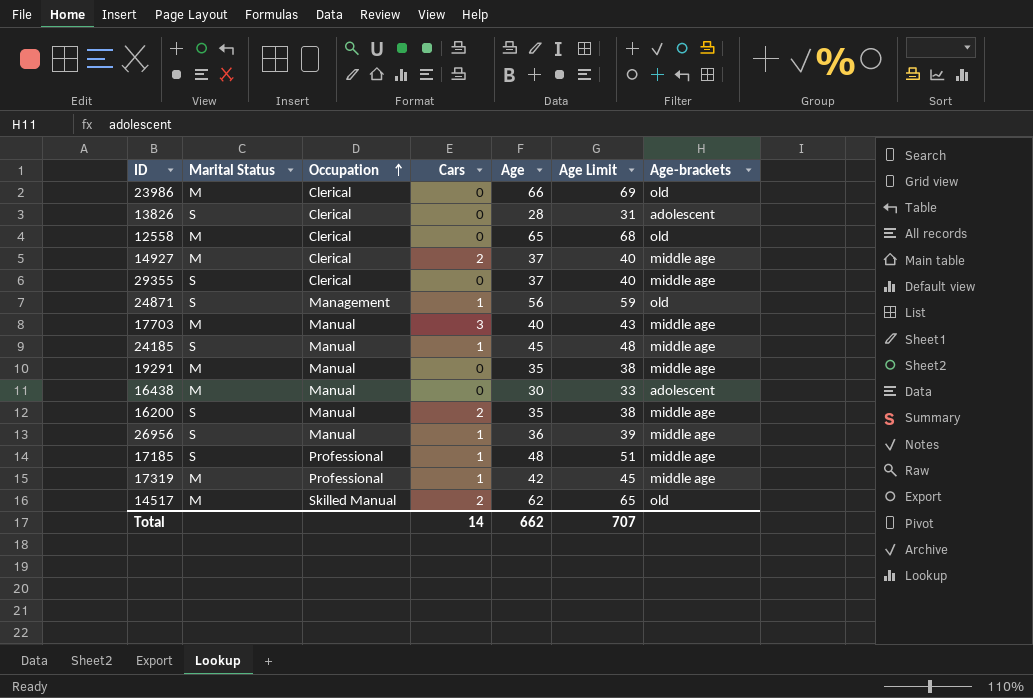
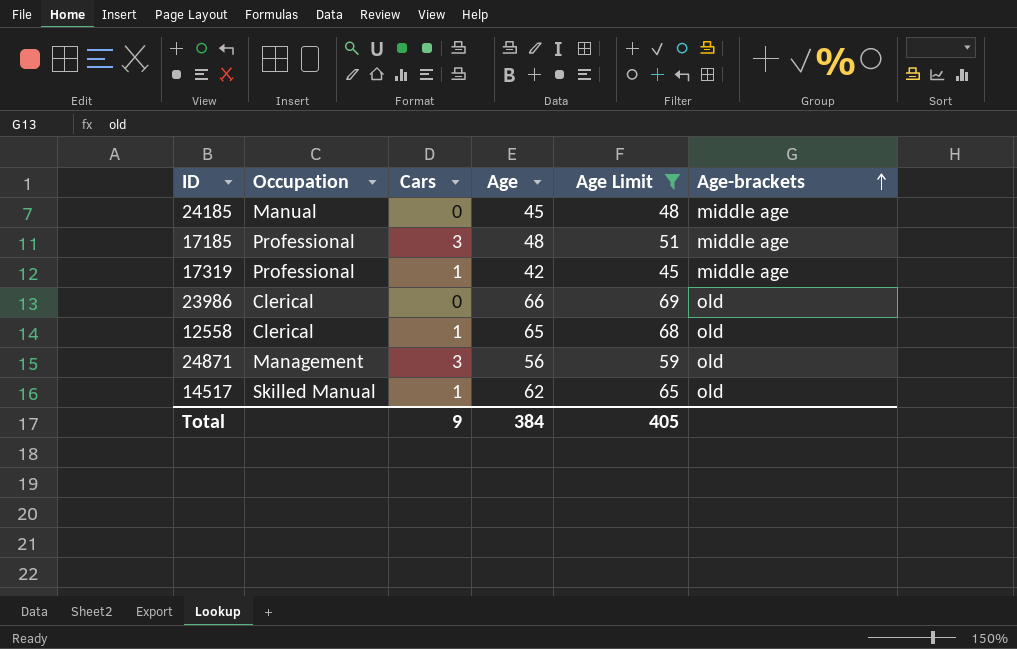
filter: none -> Age Limit >= 45
row order: Occupation ascending -> Age-brackets ascending
column Marital Status | position: 2 -> none
24185 | Cars: 1 -> 0
17185 | Cars: 1 -> 3
12558 | Cars: 0 -> 1
24871 | Cars: 1 -> 3
14517 | Cars: 2 -> 1
Total | Cars: 14 -> 9
Total | Age: 662 -> 384
Total | Age Limit: 707 -> 405

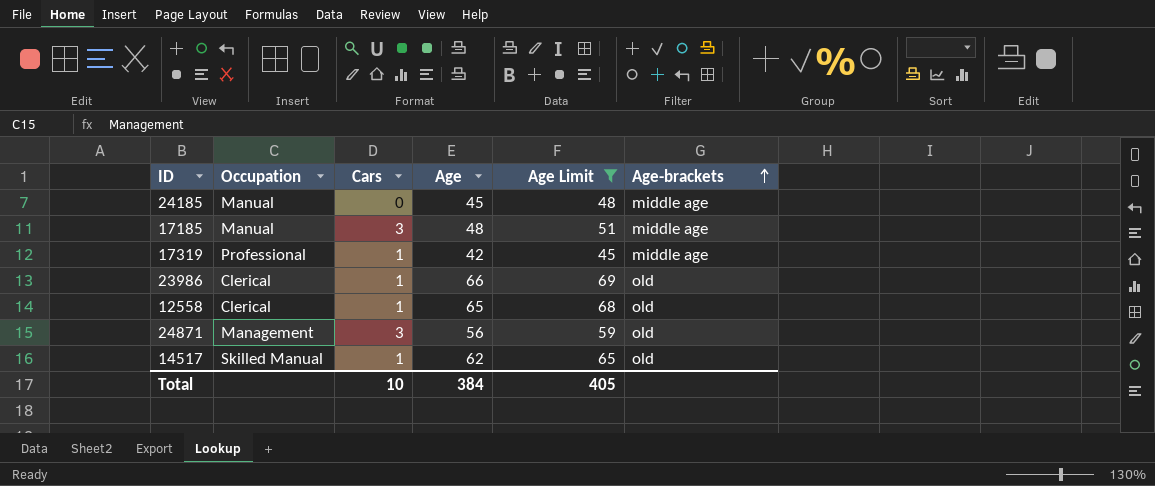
17185 | Occupation: Professional -> Manual
23986 | Cars: 0 -> 1
Total | Cars: 9 -> 10

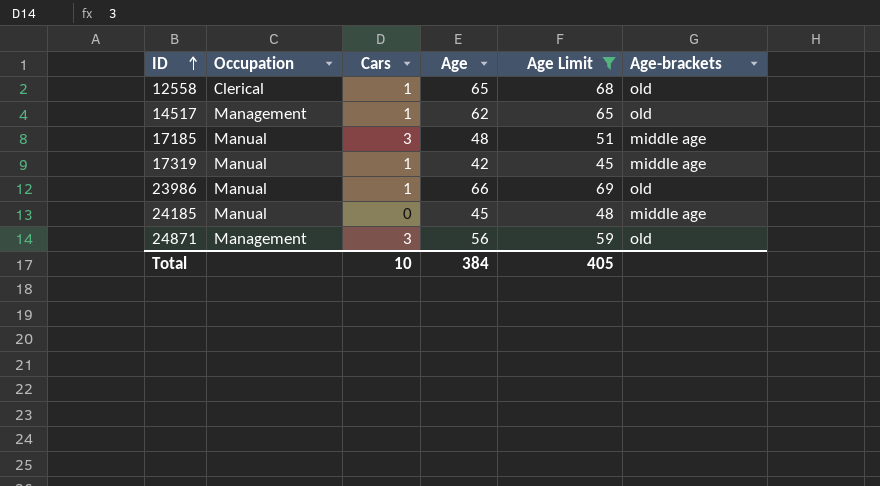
row order: Age-brackets ascending -> ID ascending
14517 | Occupation: Skilled Manual -> Management
17319 | Occupation: Professional -> Manual
23986 | Occupation: Clerical -> Manual

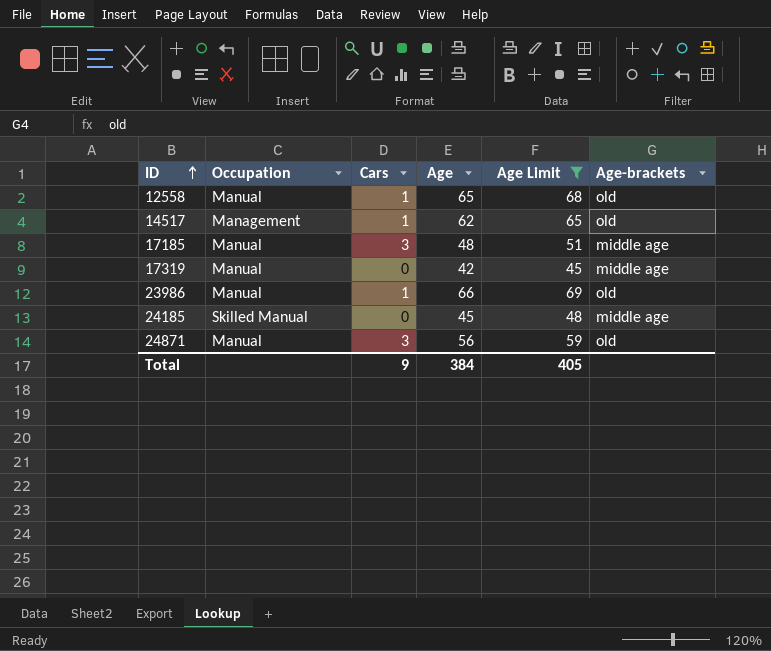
12558 | Occupation: Clerical -> Manual
17319 | Cars: 1 -> 0
24185 | Occupation: Manual -> Skilled Manual
24871 | Occupation: Management -> Manual
Total | Cars: 10 -> 9

